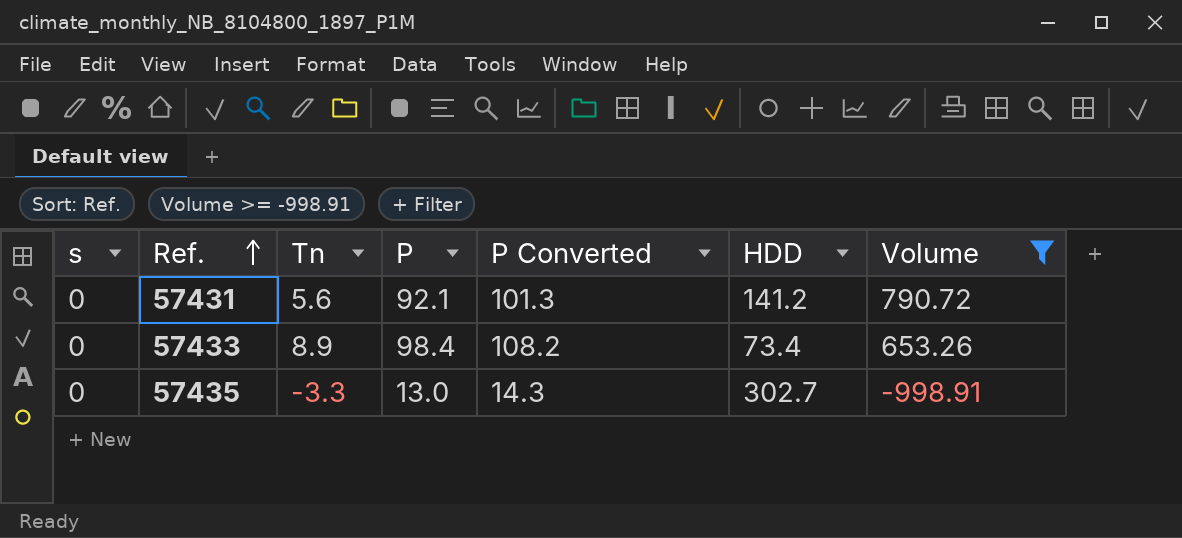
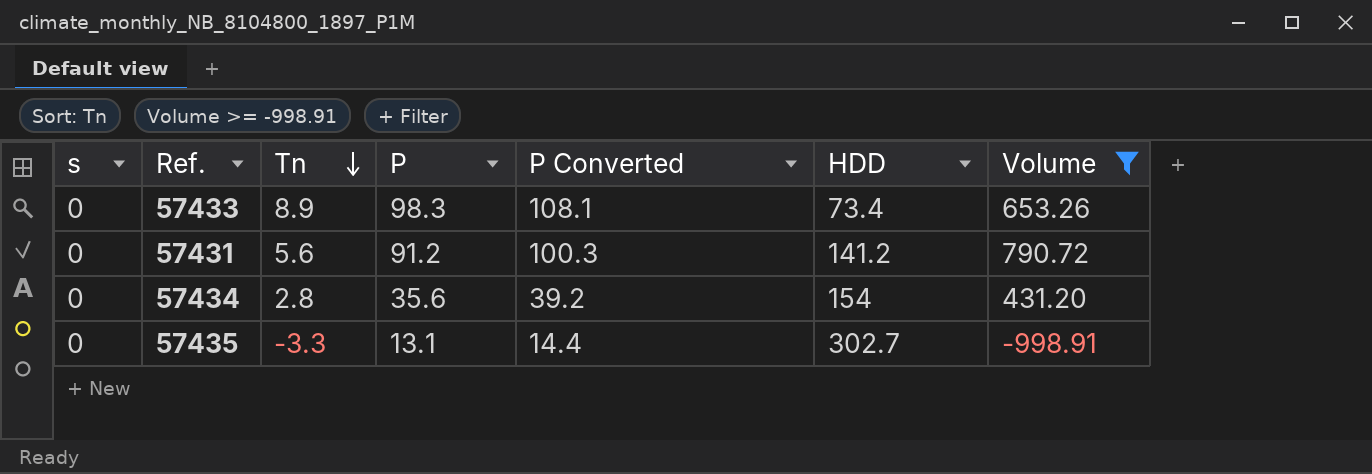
row order: Ref. ascending -> Tn descending
57433 | P: 98.4 -> 98.3
57433 | P Converted: 108.2 -> 108.1
57431 | P: 92.1 -> 91.2
57431 | P Converted: 101.3 -> 100.3
row 57434: none -> 0 | 2.8 | 35.6 | 39.2 | 154 | 431.20
57435 | P: 13.0 -> 13.1
57435 | P Converted: 14.3 -> 14.4

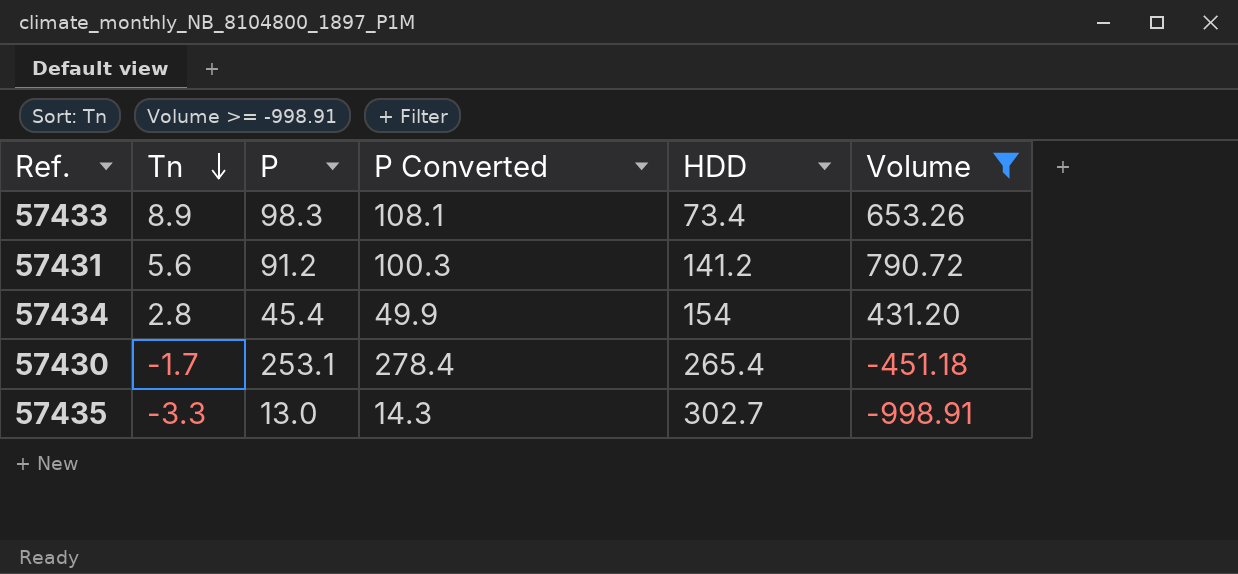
column s | position: 1 -> none
57434 | P: 35.6 -> 45.4
57434 | P Converted: 39.2 -> 49.9
row 57430: none -> -1.7 | 253.1 | 278.4 | 265.4 | -451.18
57435 | P: 13.1 -> 13.0
57435 | P Converted: 14.4 -> 14.3

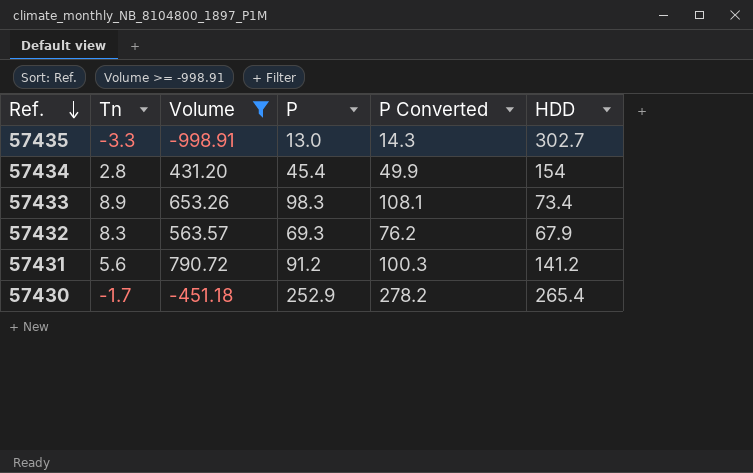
row order: Tn descending -> Ref. descending
column Volume | position: 6 -> 3
row 57432: none -> 8.3 | 563.57 | 69.3 | 76.2 | 67.9
57430 | P: 253.1 -> 252.9
57430 | P Converted: 278.4 -> 278.2

